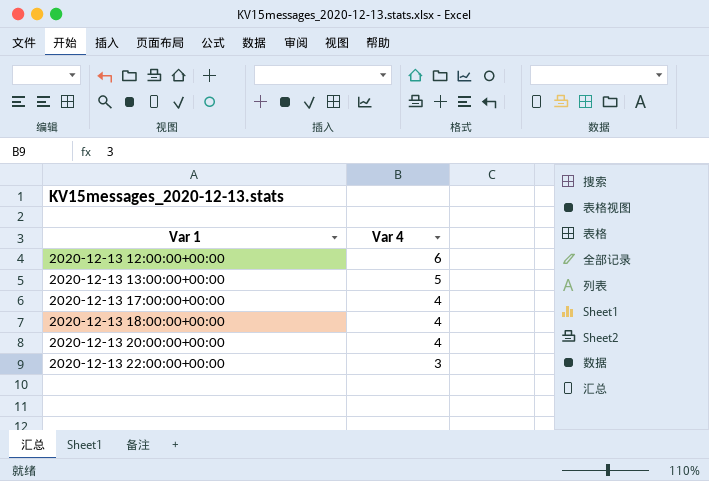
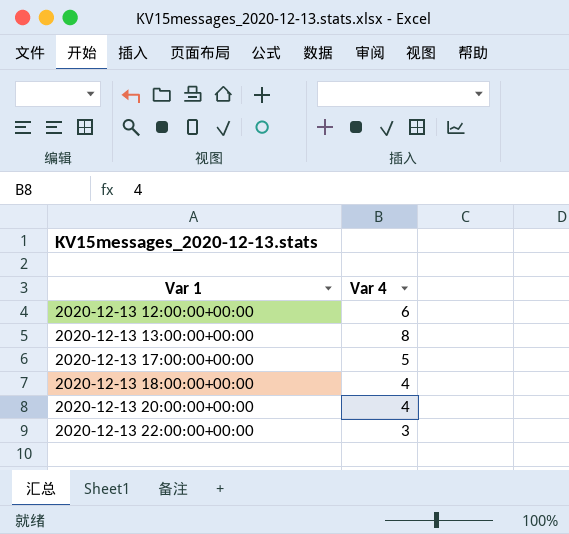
2020-12-13 13:00:00+00:00 | Var 4: 5 -> 8
2020-12-13 17:00:00+00:00 | Var 4: 4 -> 5

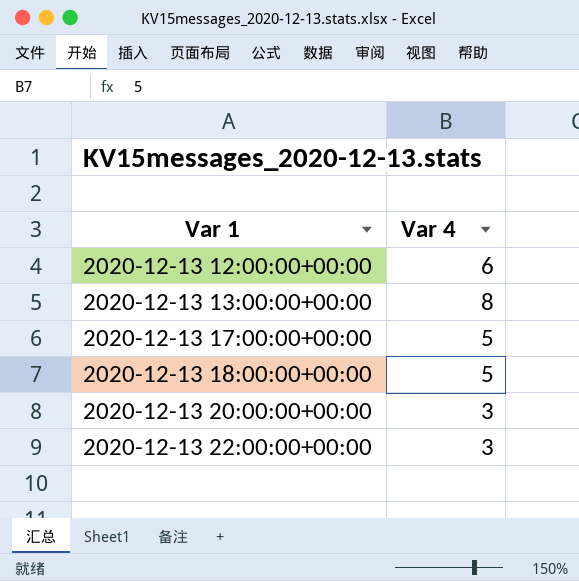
2020-12-13 18:00:00+00:00 | Var 4: 4 -> 5
2020-12-13 20:00:00+00:00 | Var 4: 4 -> 3

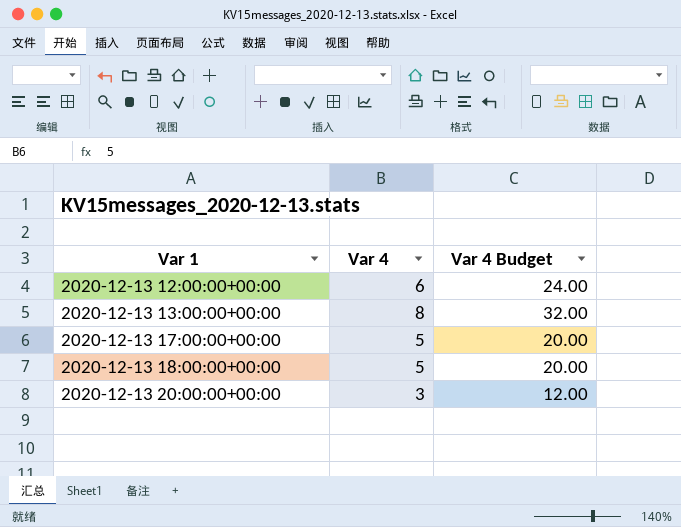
column Var 4 Budget | formula: none -> [Var 4] * 4
row 2020-12-13 22:00:00+00:00: 3 -> none

